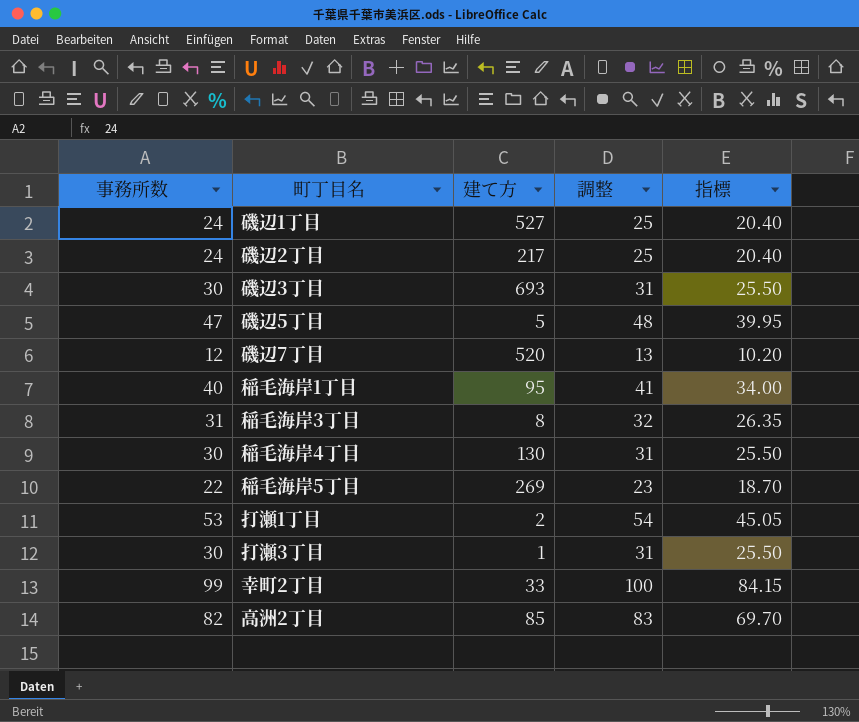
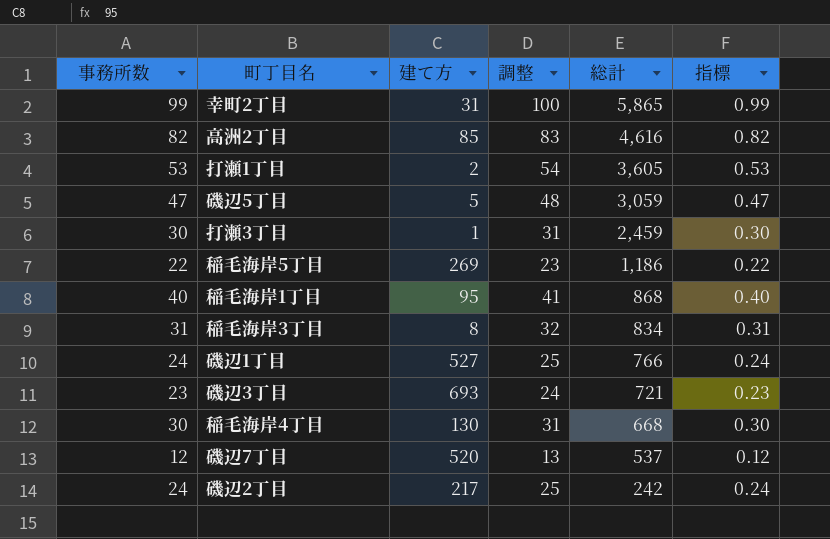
row order: none -> 総計 descending
column 総計 | position: none -> 5
column 指標 | formula: [事務所数] * 0.85 -> [事務所数] * 0.01
幸町2丁目 | 建て方: 33 -> 31
磯辺3丁目 | 事務所数: 30 -> 23
磯辺3丁目 | 調整: 31 -> 24

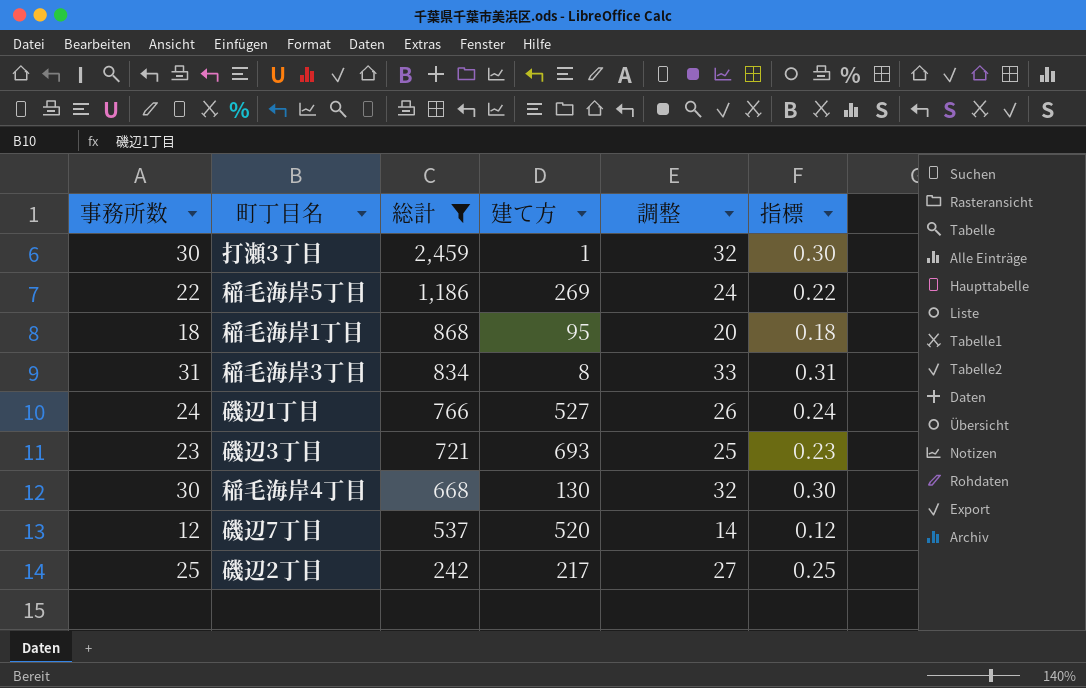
filter: none -> 総計 <= 2,459
column 総計 | position: 5 -> 3
column 調整 | formula: [事務所数] + 1 -> [事務所数] + 2
稲毛海岸1丁目 | 事務所数: 40 -> 18
稲毛海岸1丁目 | 指標: 0.40 -> 0.18
磯辺2丁目 | 事務所数: 24 -> 25
磯辺2丁目 | 指標: 0.24 -> 0.25

